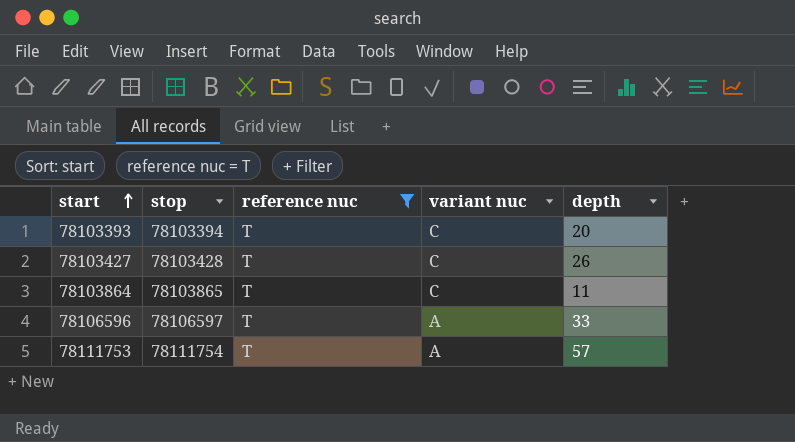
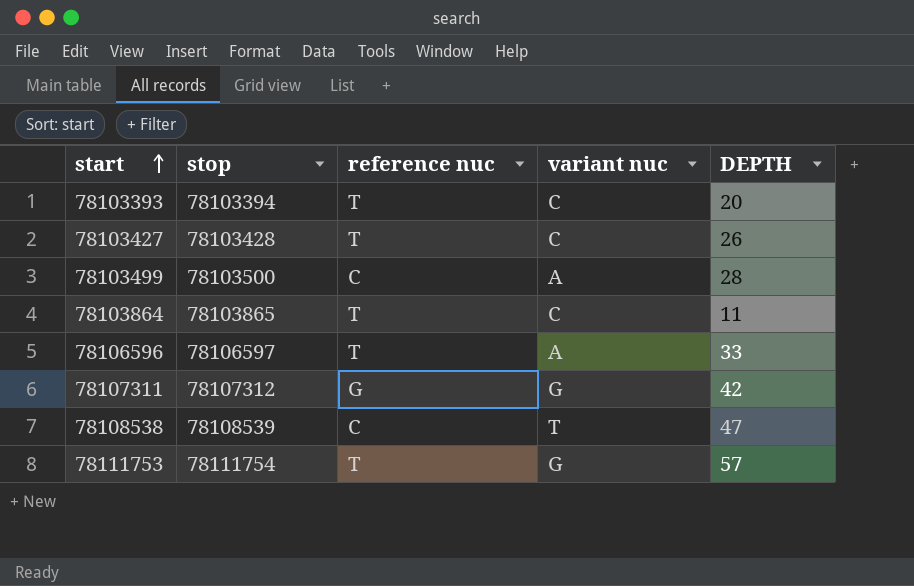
filter: reference nuc = T -> none
column name: depth -> DEPTH
78111753 | variant nuc: A -> G

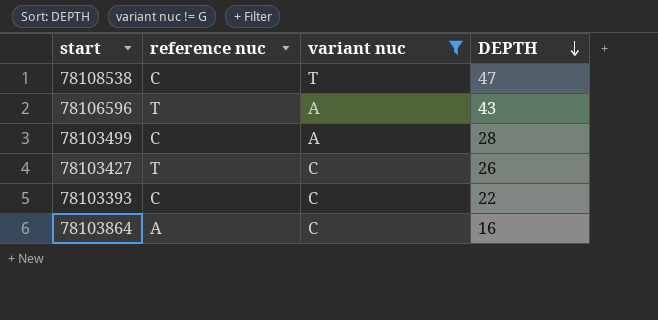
filter: none -> variant nuc != G
row order: start ascending -> DEPTH descending
column stop | position: 2 -> none
78106596 | DEPTH: 33 -> 43
78103393 | reference nuc: T -> C
78103393 | DEPTH: 20 -> 22
78103864 | reference nuc: T -> A
78103864 | DEPTH: 11 -> 16

